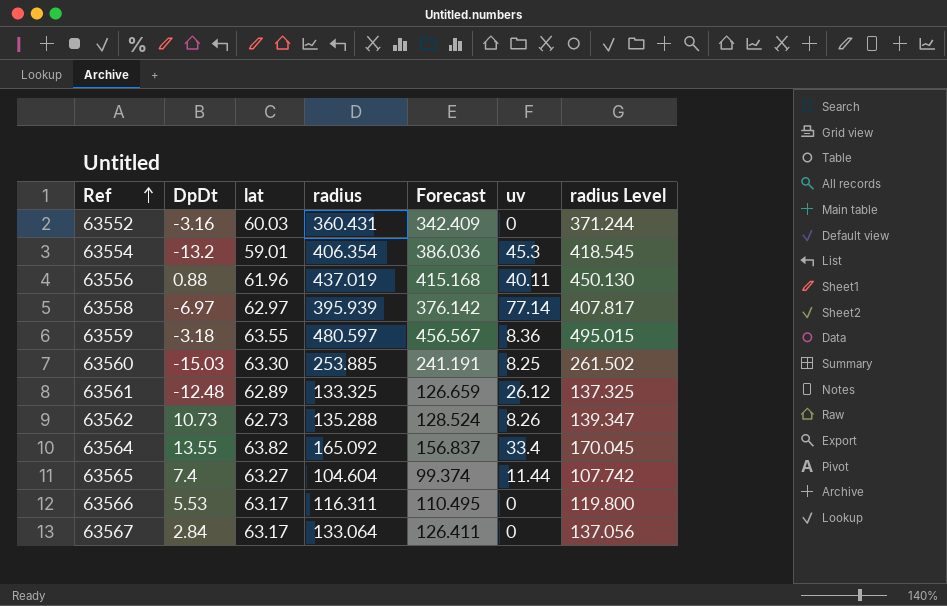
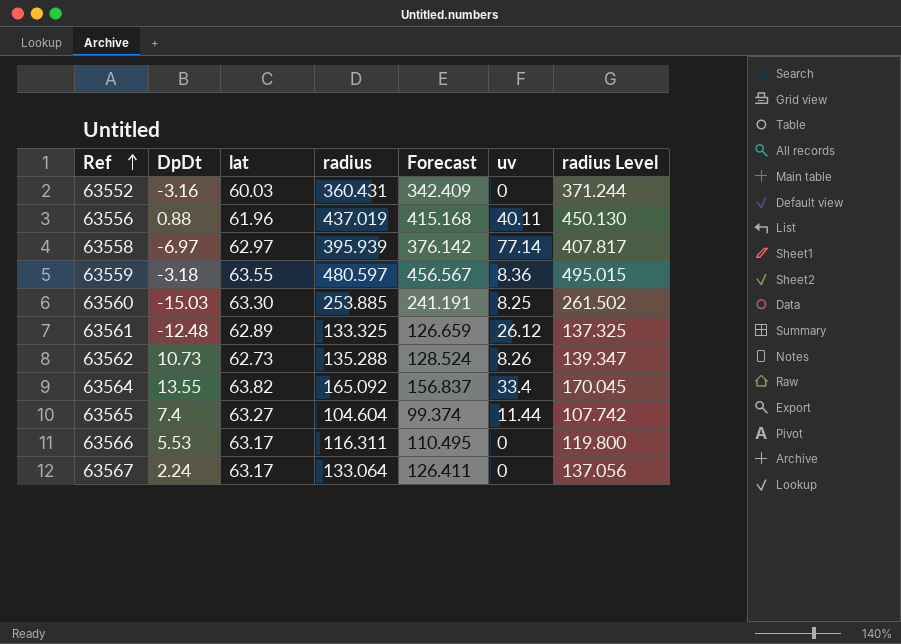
row 63554: -13.2 | 59.01 | 406.354 | 386.036 | 45.3 | 418.545 -> none
63567 | DpDt: 2.84 -> 2.24

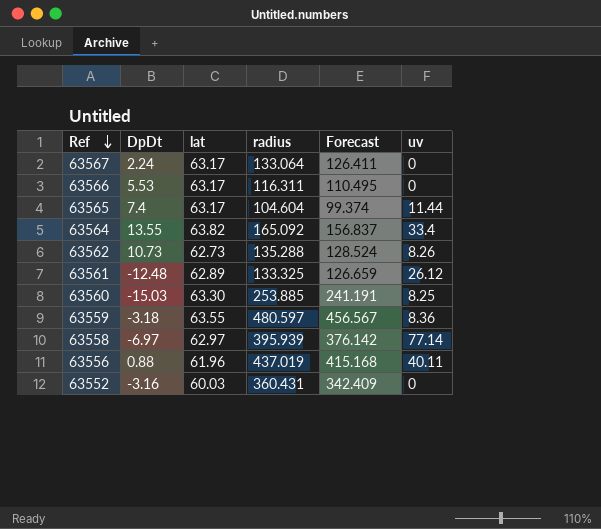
row order: Ref ascending -> Ref descending
column radius Level | formula: [radius] * 1.03 -> none
63565 | lat: 63.27 -> 63.17

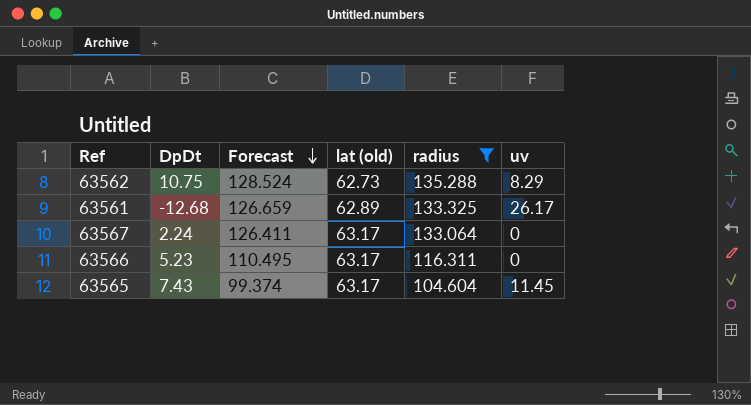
filter: none -> radius <= 135.288
row order: Ref descending -> Forecast descending
column Forecast | position: 5 -> 3
column name: lat -> lat (old)
63562 | DpDt: 10.73 -> 10.75
63562 | uv: 8.26 -> 8.29
63561 | DpDt: -12.48 -> -12.68
63561 | uv: 26.12 -> 26.17
63566 | DpDt: 5.53 -> 5.23
63565 | DpDt: 7.4 -> 7.43
63565 | uv: 11.44 -> 11.45

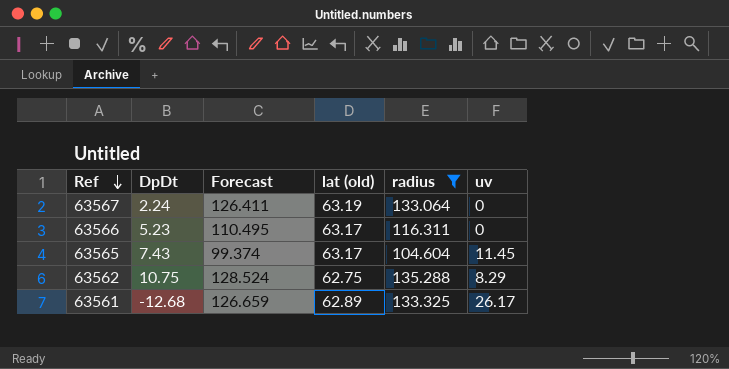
row order: Forecast descending -> Ref descending
63567 | lat (old): 63.17 -> 63.19
63562 | lat (old): 62.73 -> 62.75

